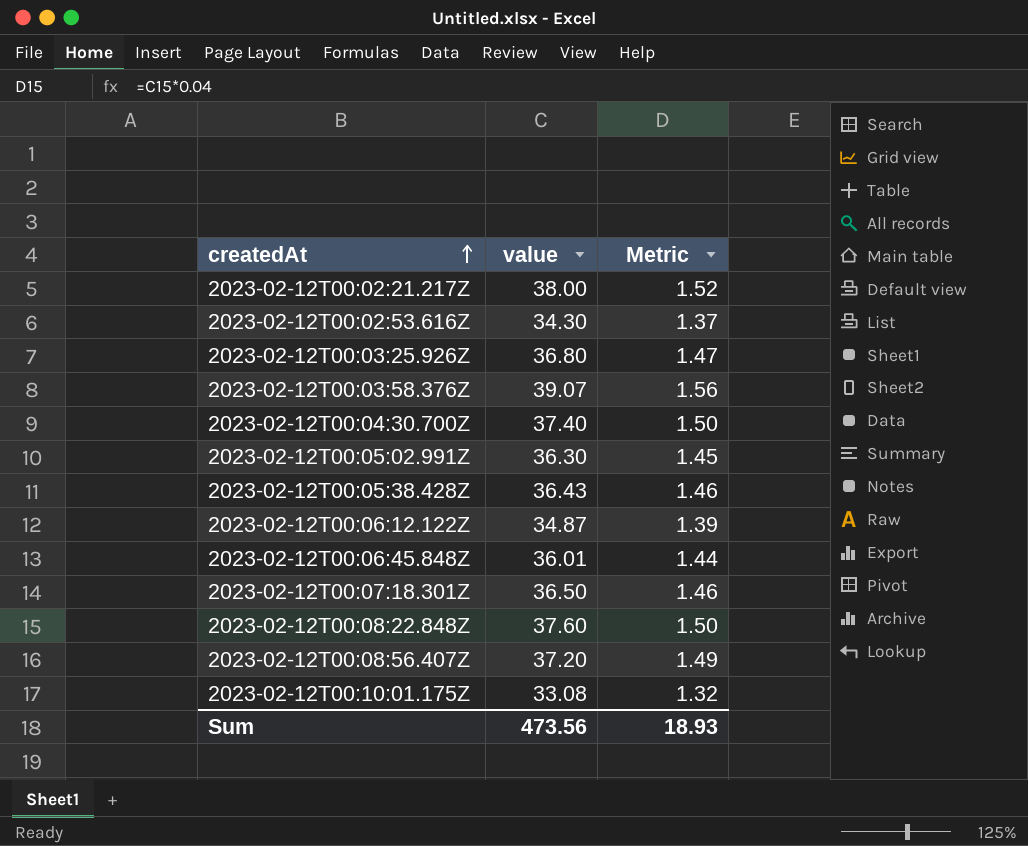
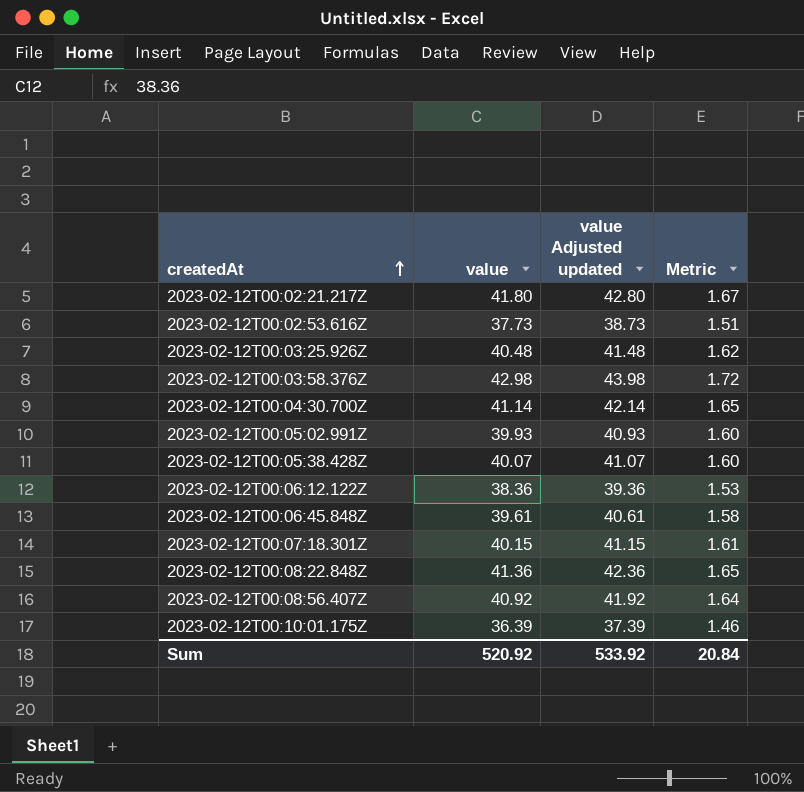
column value Adjusted updated | formula: none -> [value] + 1
2023-02-12T00:02:21.217Z | value: 38.00 -> 41.80
2023-02-12T00:02:21.217Z | Metric: 1.52 -> 1.67
2023-02-12T00:02:53.616Z | value: 34.30 -> 37.73
2023-02-12T00:02:53.616Z | Metric: 1.37 -> 1.51
2023-02-12T00:03:25.926Z | value: 36.80 -> 40.48
2023-02-12T00:03:25.926Z | Metric: 1.47 -> 1.62
2023-02-12T00:03:58.376Z | value: 39.07 -> 42.98
2023-02-12T00:03:58.376Z | Metric: 1.56 -> 1.72
2023-02-12T00:04:30.700Z | value: 37.40 -> 41.14
2023-02-12T00:04:30.700Z | Metric: 1.50 -> 1.65
2023-02-12T00:05:02.991Z | value: 36.30 -> 39.93
2023-02-12T00:05:02.991Z | Metric: 1.45 -> 1.60
2023-02-12T00:05:38.428Z | value: 36.43 -> 40.07
2023-02-12T00:05:38.428Z | Metric: 1.46 -> 1.60
2023-02-12T00:06:12.122Z | value: 34.87 -> 38.36
2023-02-12T00:06:12.122Z | Metric: 1.39 -> 1.53
2023-02-12T00:06:45.848Z | value: 36.01 -> 39.61
2023-02-12T00:06:45.848Z | Metric: 1.44 -> 1.58
2023-02-12T00:07:18.301Z | value: 36.50 -> 40.15
2023-02-12T00:07:18.301Z | Metric: 1.46 -> 1.61
2023-02-12T00:08:22.848Z | value: 37.60 -> 41.36
2023-02-12T00:08:22.848Z | Metric: 1.50 -> 1.65
2023-02-12T00:08:56.407Z | value: 37.20 -> 40.92
2023-02-12T00:08:56.407Z | Metric: 1.49 -> 1.64
2023-02-12T00:10:01.175Z | value: 33.08 -> 36.39
2023-02-12T00:10:01.175Z | Metric: 1.32 -> 1.46
Sum | value: 473.56 -> 520.92
Sum | Metric: 18.93 -> 20.84

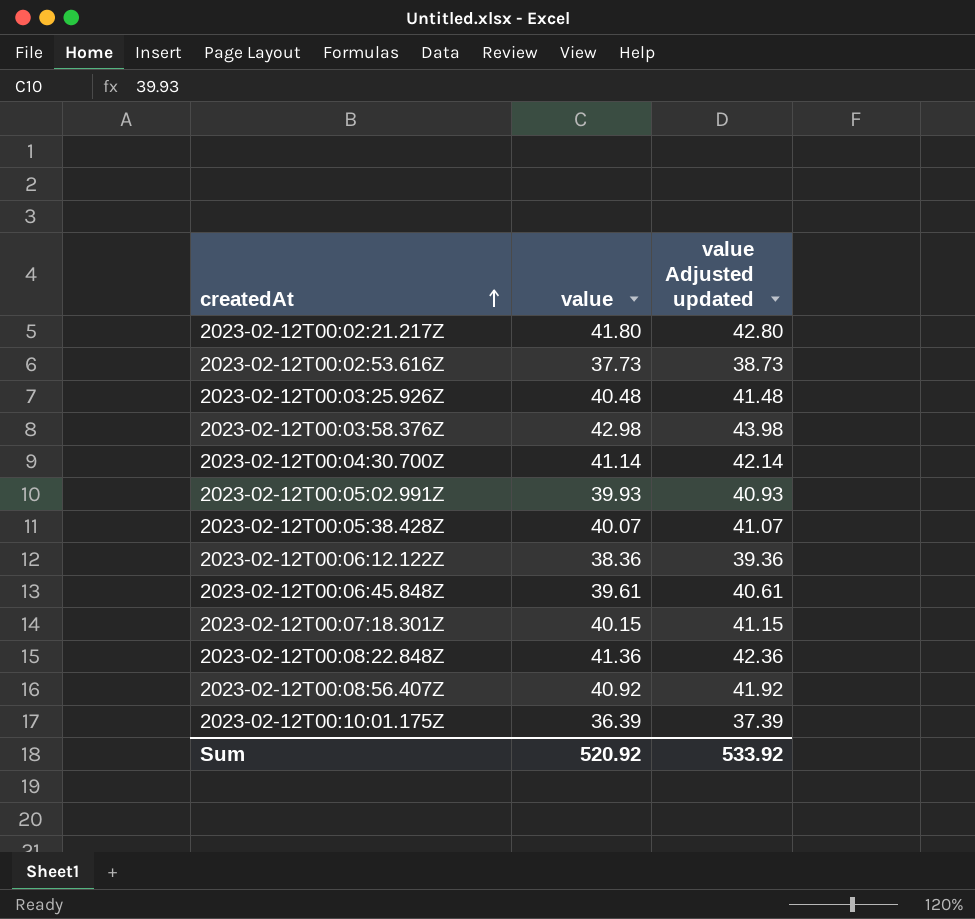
column Metric | formula: [value] * 0.04 -> none

